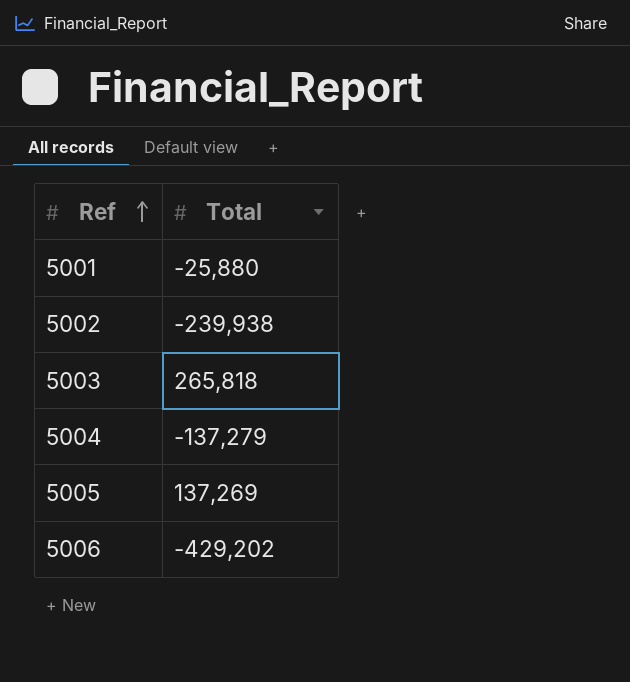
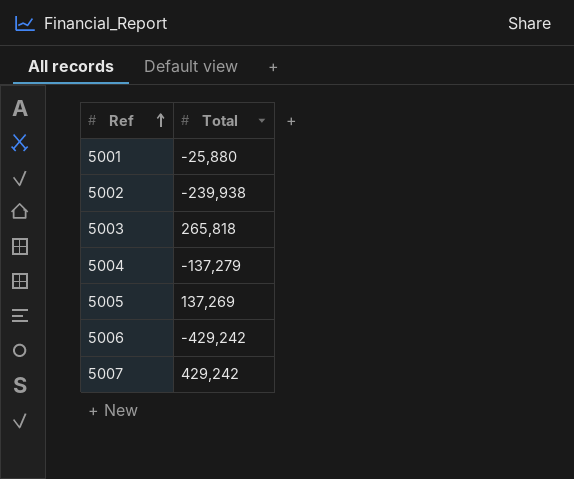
5006 | Total: -429,202 -> -429,242
row 5007: none -> 429,242

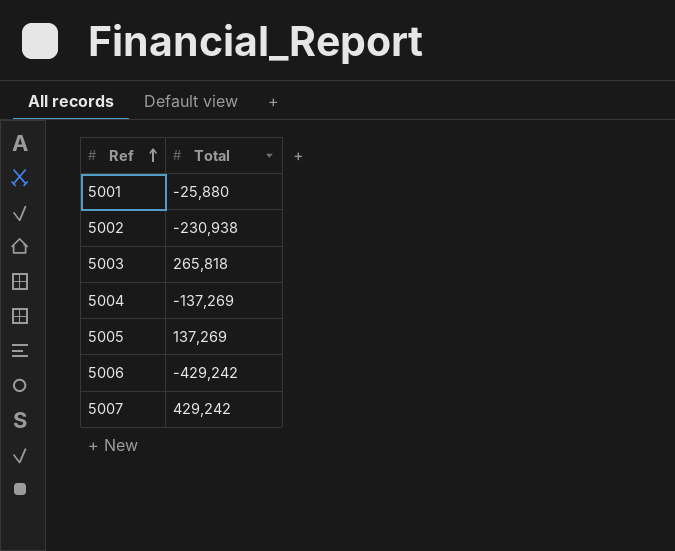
5002 | Total: -239,938 -> -230,938
5004 | Total: -137,279 -> -137,269

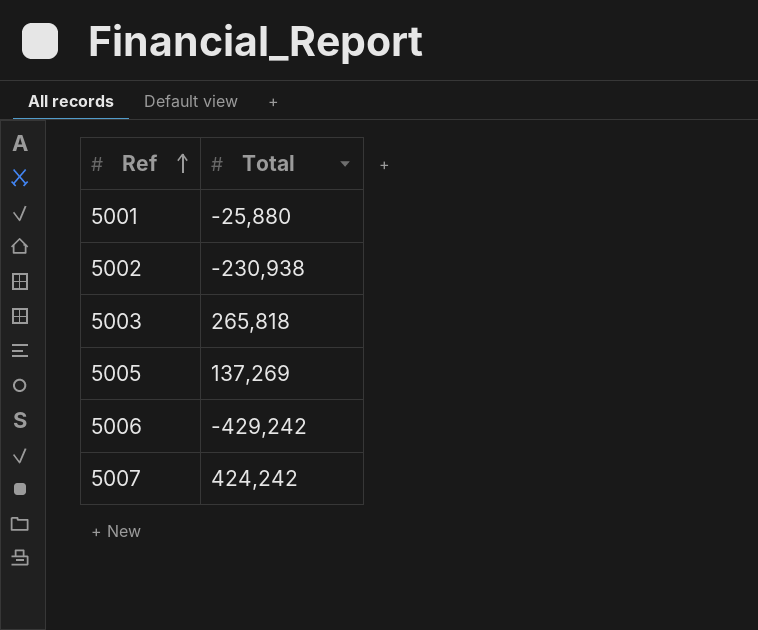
row 5004: -137,269 -> none
5007 | Total: 429,242 -> 424,242

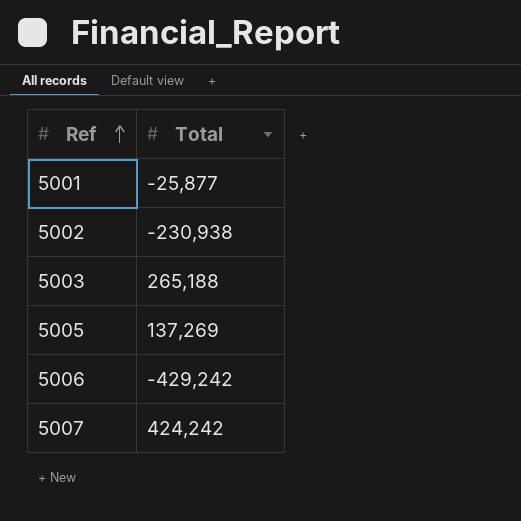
5001 | Total: -25,880 -> -25,877
5003 | Total: 265,818 -> 265,188

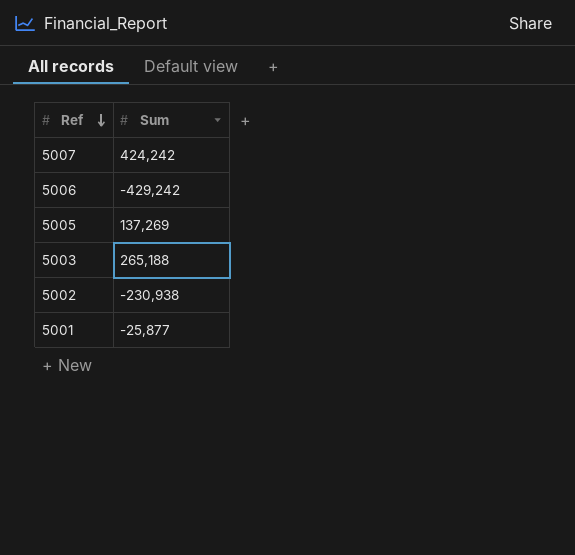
row order: Ref ascending -> Ref descending
column name: Total -> Sum

